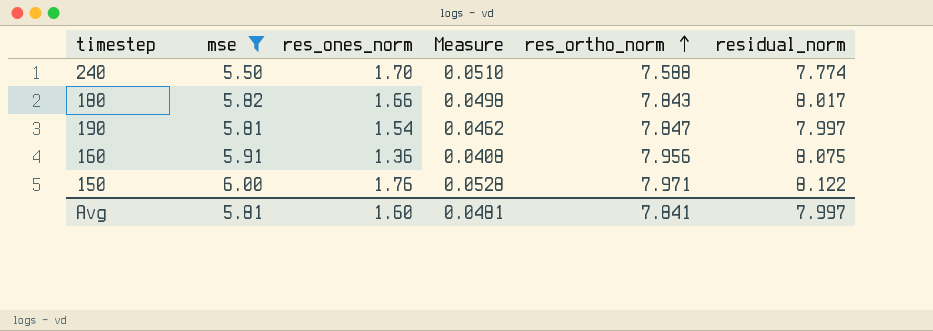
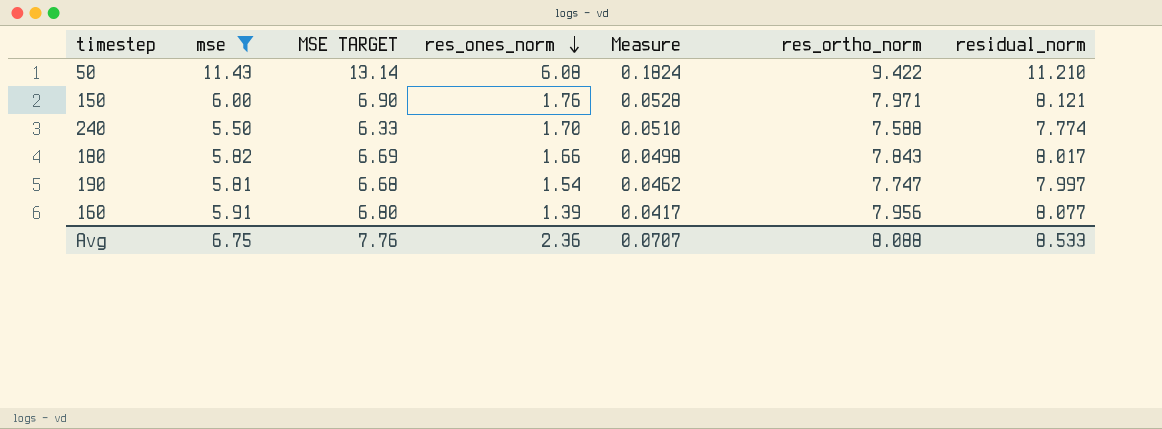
row order: res_ortho_norm ascending -> res_ones_norm descending
column MSE TARGET | formula: none -> [mse] * 1.15
row 50: none -> 11.43 | 13.14 | 6.08 | 0.1824 | 9.422 | 11.210
150 | residual_norm: 8.122 -> 8.121
190 | res_ortho_norm: 7.847 -> 7.747
160 | res_ones_norm: 1.36 -> 1.39
160 | Measure: 0.0408 -> 0.0417
160 | residual_norm: 8.075 -> 8.077
Avg | mse: 5.81 -> 6.75
Avg | res_ones_norm: 1.60 -> 2.36
Avg | Measure: 0.0481 -> 0.0707
Avg | res_ortho_norm: 7.841 -> 8.088
Avg | residual_norm: 7.997 -> 8.533

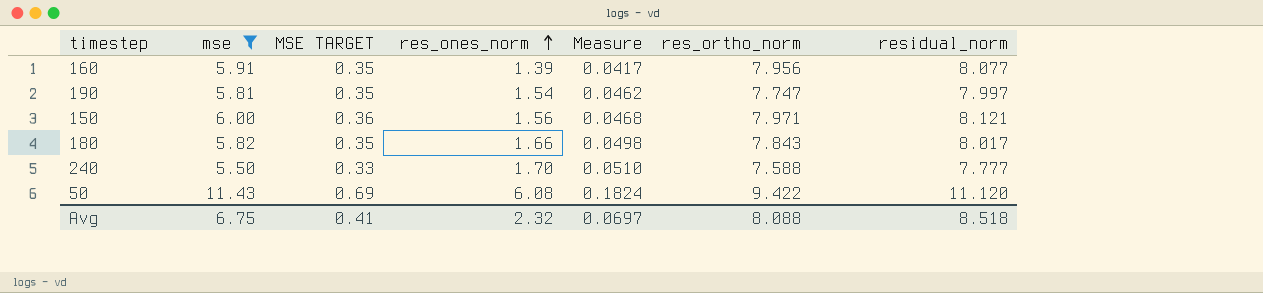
row order: res_ones_norm descending -> res_ones_norm ascending
column MSE TARGET | formula: [mse] * 1.15 -> [mse] * 0.06
150 | res_ones_norm: 1.76 -> 1.56
150 | Measure: 0.0528 -> 0.0468
240 | residual_norm: 7.774 -> 7.777
50 | residual_norm: 11.210 -> 11.120
Avg | MSE TARGET: 7.76 -> 0.41
Avg | res_ones_norm: 2.36 -> 2.32
Avg | Measure: 0.0707 -> 0.0697
Avg | residual_norm: 8.533 -> 8.518

